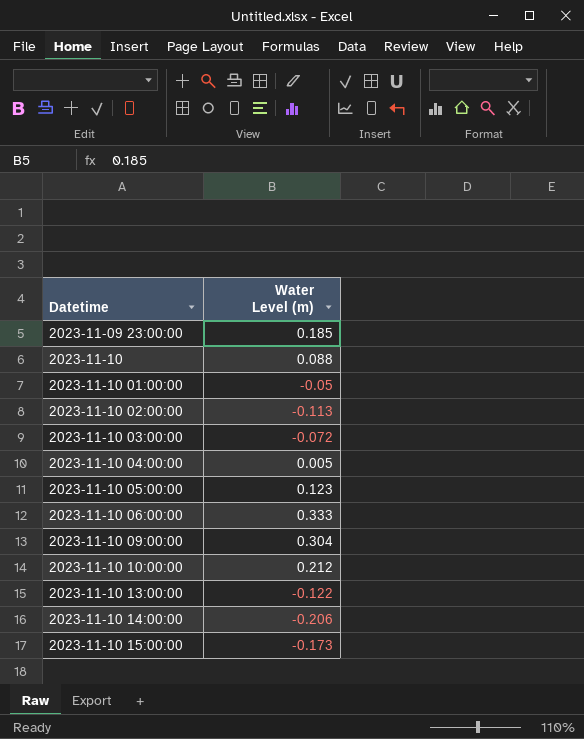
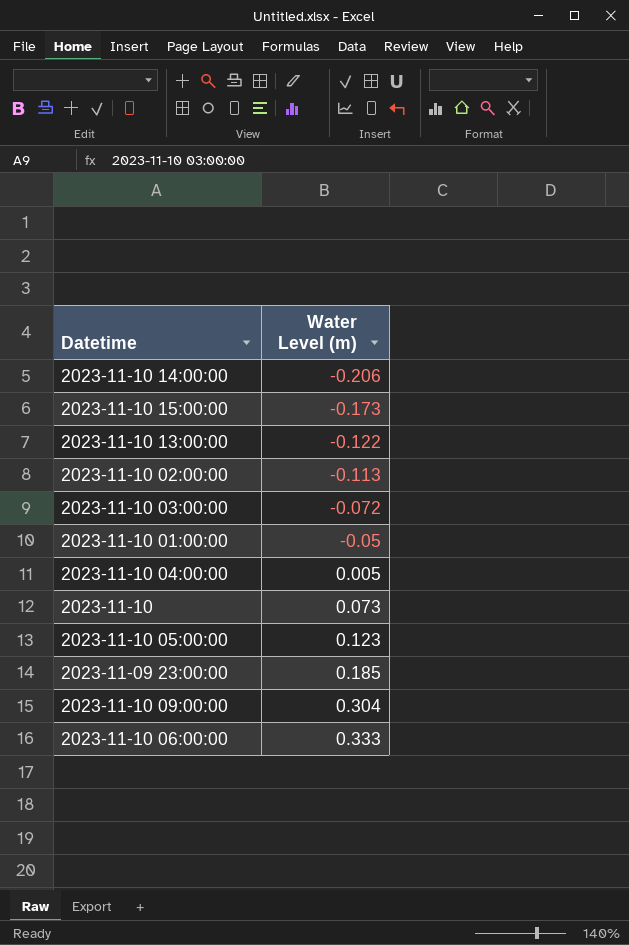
row order: Datetime ascending -> Water Level (m) ascending
row 2023-11-10 10:00:00: 0.212 -> none
2023-11-10 | Water Level (m): 0.088 -> 0.073

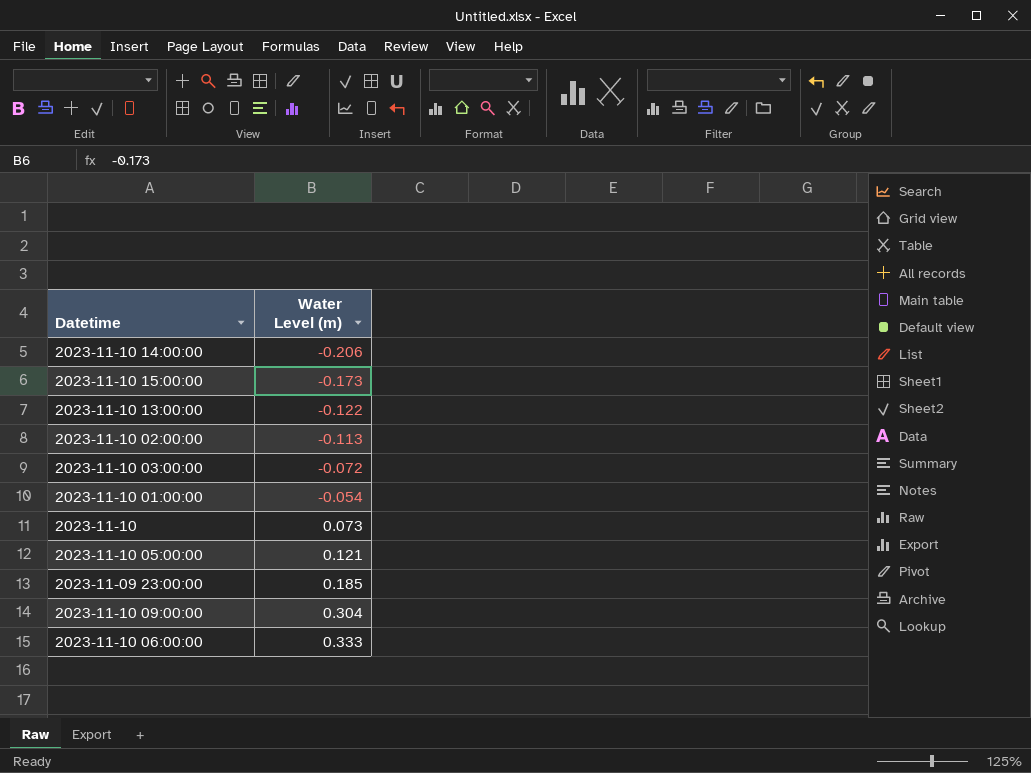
row 2023-11-10 04:00:00: 0.005 -> none
2023-11-10 01:00:00 | Water Level (m): -0.05 -> -0.054
2023-11-10 05:00:00 | Water Level (m): 0.123 -> 0.121

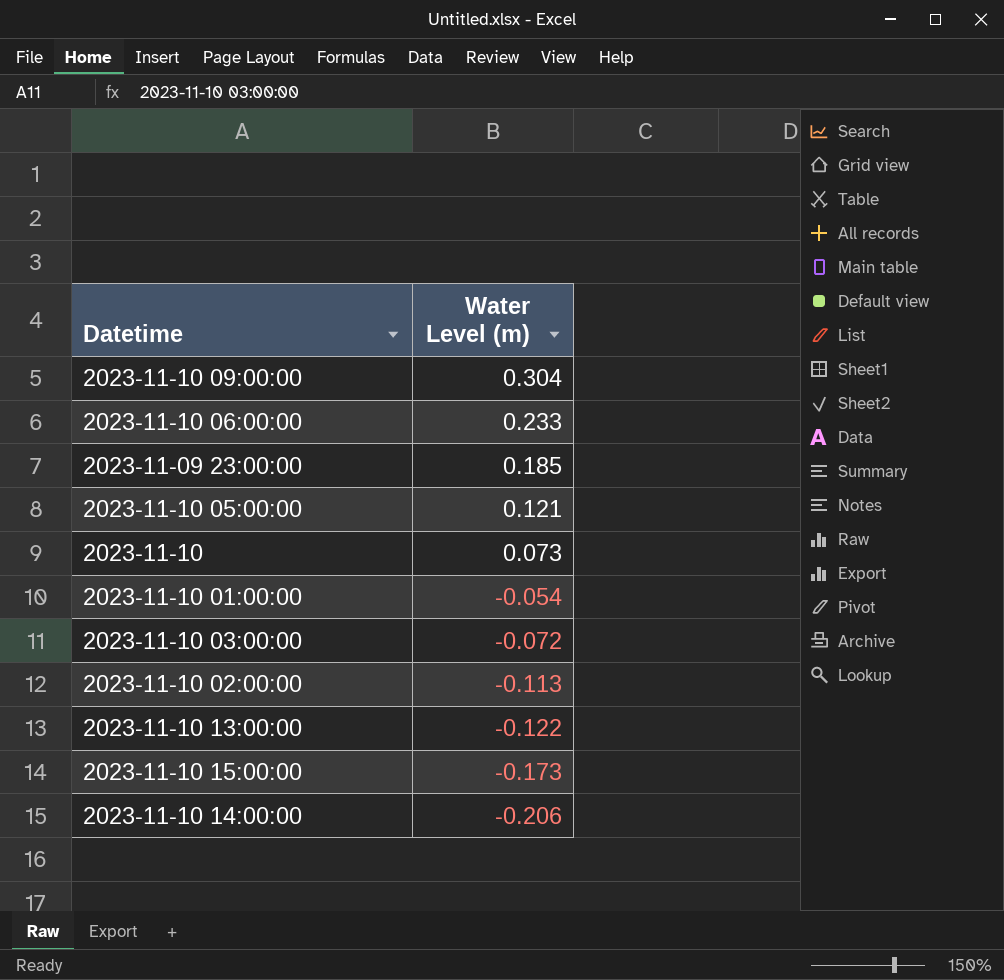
row order: Water Level (m) ascending -> Water Level (m) descending
2023-11-10 06:00:00 | Water Level (m): 0.333 -> 0.233

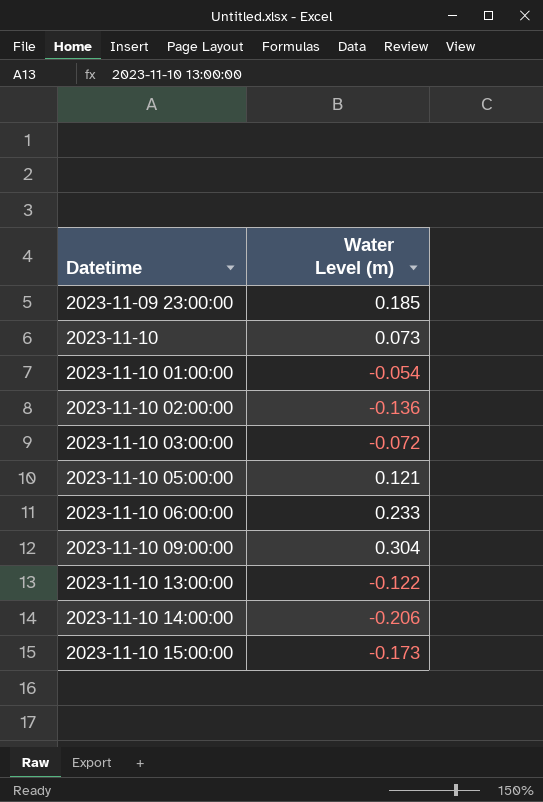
row order: Water Level (m) descending -> Datetime ascending
2023-11-10 02:00:00 | Water Level (m): -0.113 -> -0.136

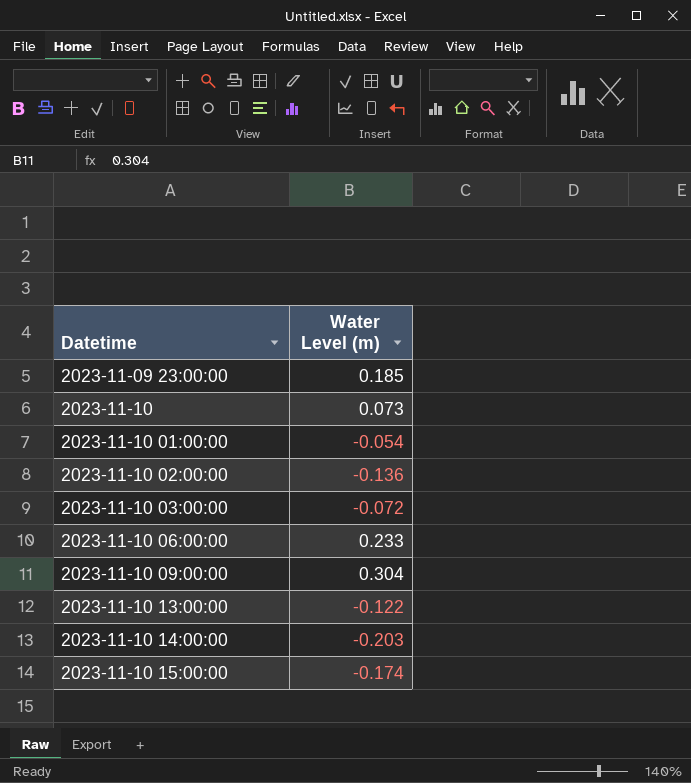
row 2023-11-10 05:00:00: 0.121 -> none
2023-11-10 14:00:00 | Water Level (m): -0.206 -> -0.203
2023-11-10 15:00:00 | Water Level (m): -0.173 -> -0.174

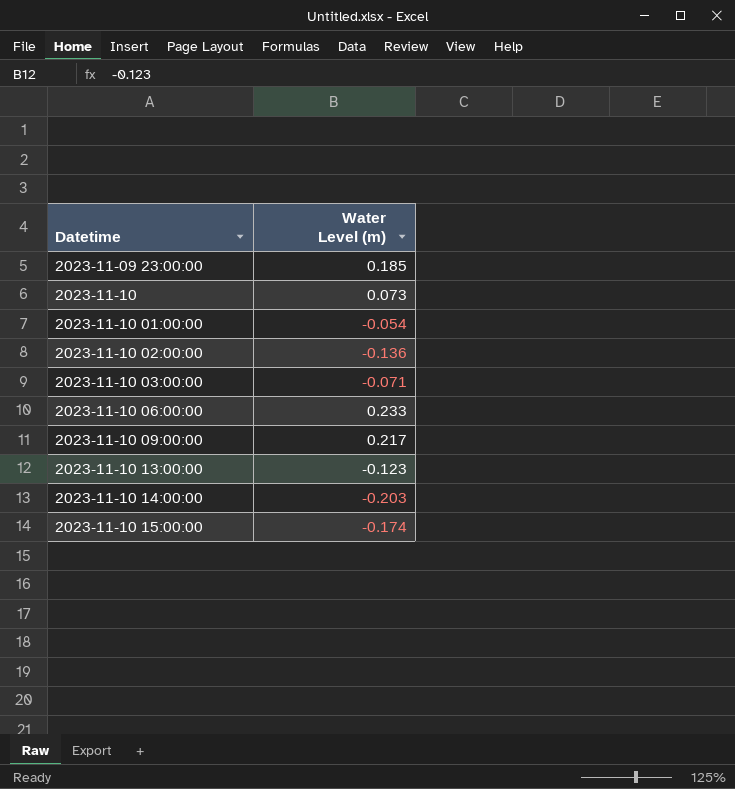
2023-11-10 03:00:00 | Water Level (m): -0.072 -> -0.071
2023-11-10 09:00:00 | Water Level (m): 0.304 -> 0.217
2023-11-10 13:00:00 | Water Level (m): -0.122 -> -0.123

